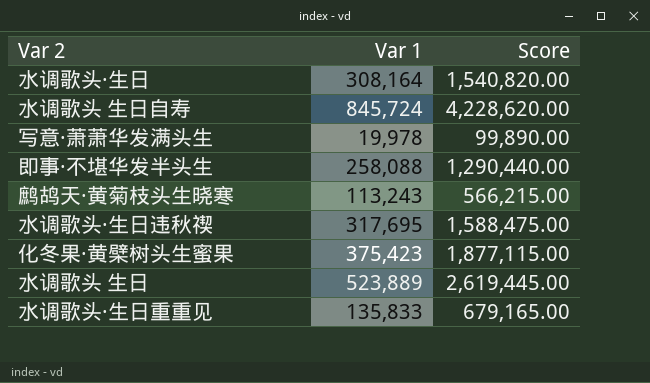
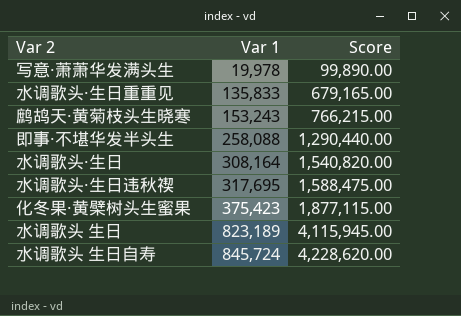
row order: none -> Var 1 ascending
鹧鸪天·黄菊枝头生晓寒 | Var 1: 113,243 -> 153,243
鹧鸪天·黄菊枝头生晓寒 | Score: 566,215.00 -> 766,215.00
水调歌头 生日 | Var 1: 523,889 -> 823,189
水调歌头 生日 | Score: 2,619,445.00 -> 4,115,945.00

